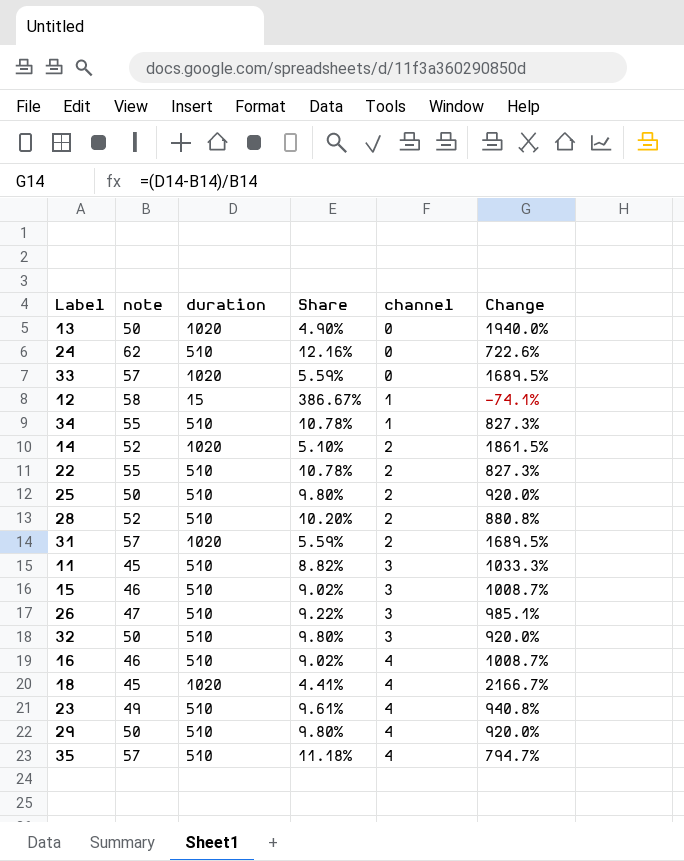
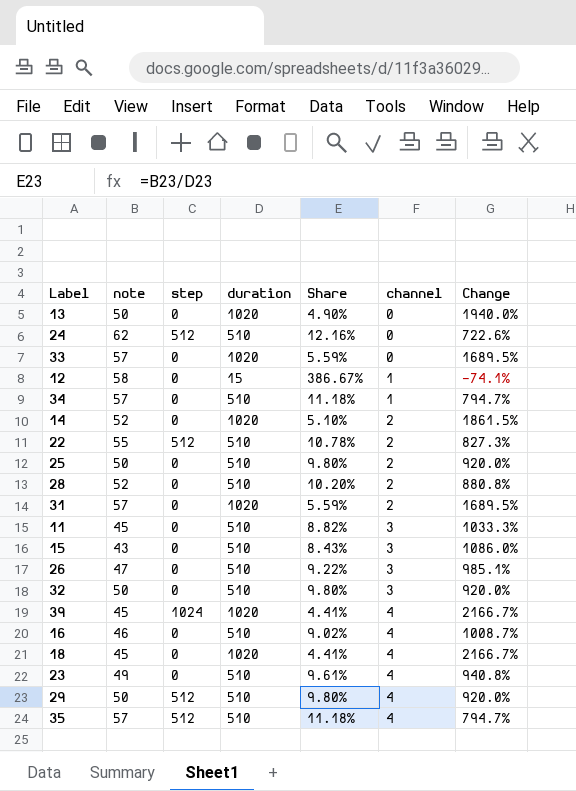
column step | position: none -> 3
34 | note: 55 -> 57
34 | Share: 10.78% -> 11.18%
34 | Change: 827.3% -> 794.7%
15 | note: 46 -> 43
15 | Share: 9.02% -> 8.43%
15 | Change: 1008.7% -> 1086.0%
row 39: none -> 45 | 1024 | 1020 | 4.41% | 4 | 2166.7%

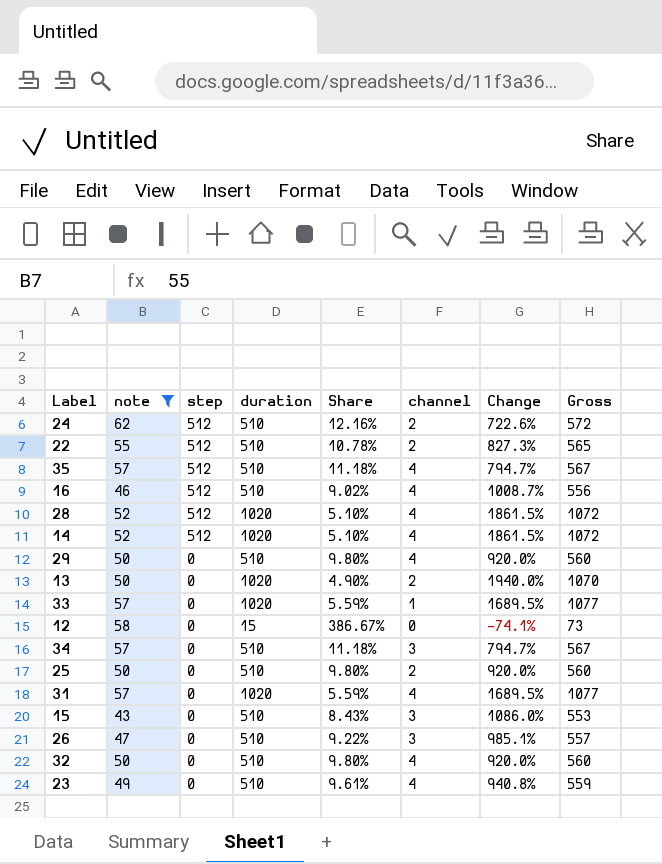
filter: none -> note != 45
row order: channel ascending -> step descending
column Gross | formula: none -> [note] + [duration]
24 | channel: 0 -> 2
16 | step: 0 -> 512
28 | step: 0 -> 512
28 | duration: 510 -> 1020
28 | Share: 10.20% -> 5.10%
28 | channel: 2 -> 4
28 | Change: 880.8% -> 1861.5%
14 | step: 0 -> 512
14 | channel: 2 -> 4
29 | step: 512 -> 0
13 | channel: 0 -> 2
33 | channel: 0 -> 1
12 | channel: 1 -> 0
34 | channel: 1 -> 3
31 | channel: 2 -> 4
32 | channel: 3 -> 4

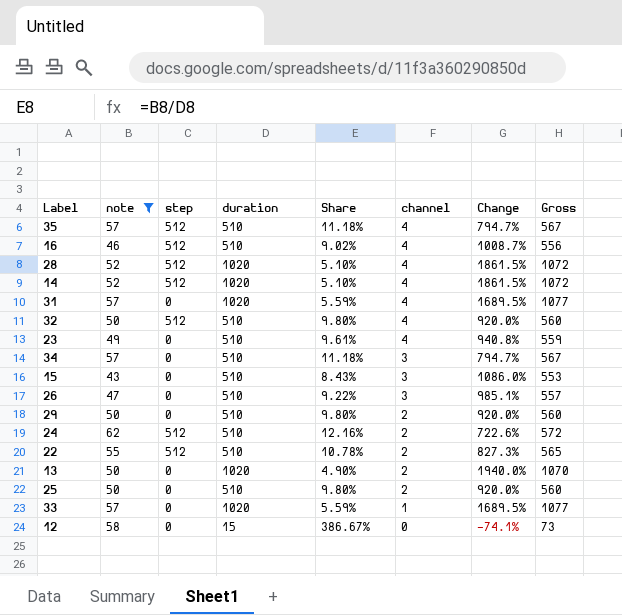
row order: step descending -> channel descending
32 | step: 0 -> 512
29 | channel: 4 -> 2

